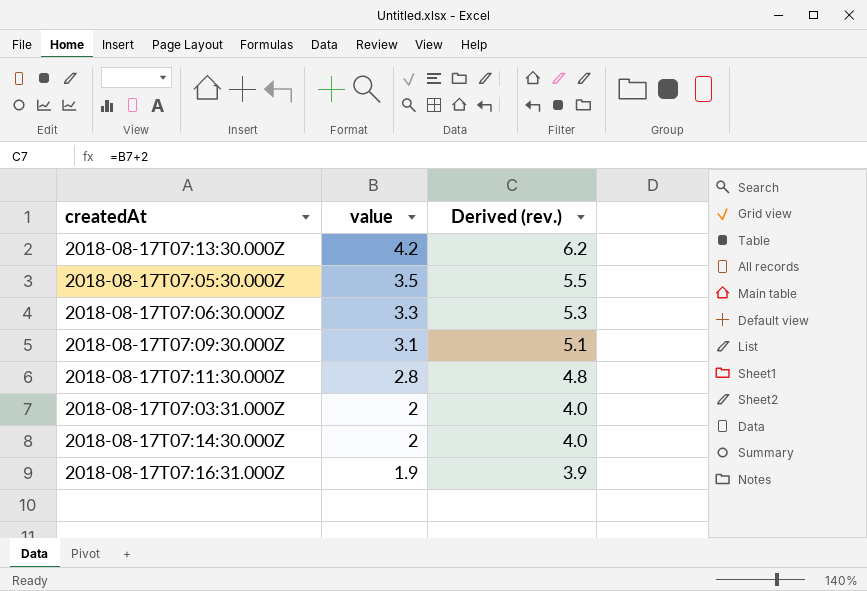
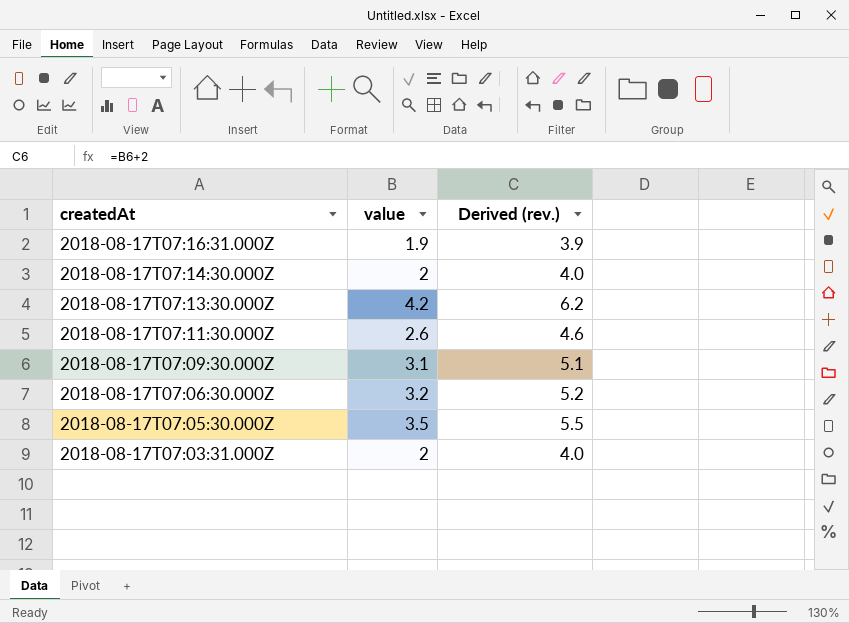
row order: value descending -> createdAt descending
2018-08-17T07:11:30.000Z | value: 2.8 -> 2.6
2018-08-17T07:11:30.000Z | Derived (rev.): 4.8 -> 4.6
2018-08-17T07:06:30.000Z | value: 3.3 -> 3.2
2018-08-17T07:06:30.000Z | Derived (rev.): 5.3 -> 5.2

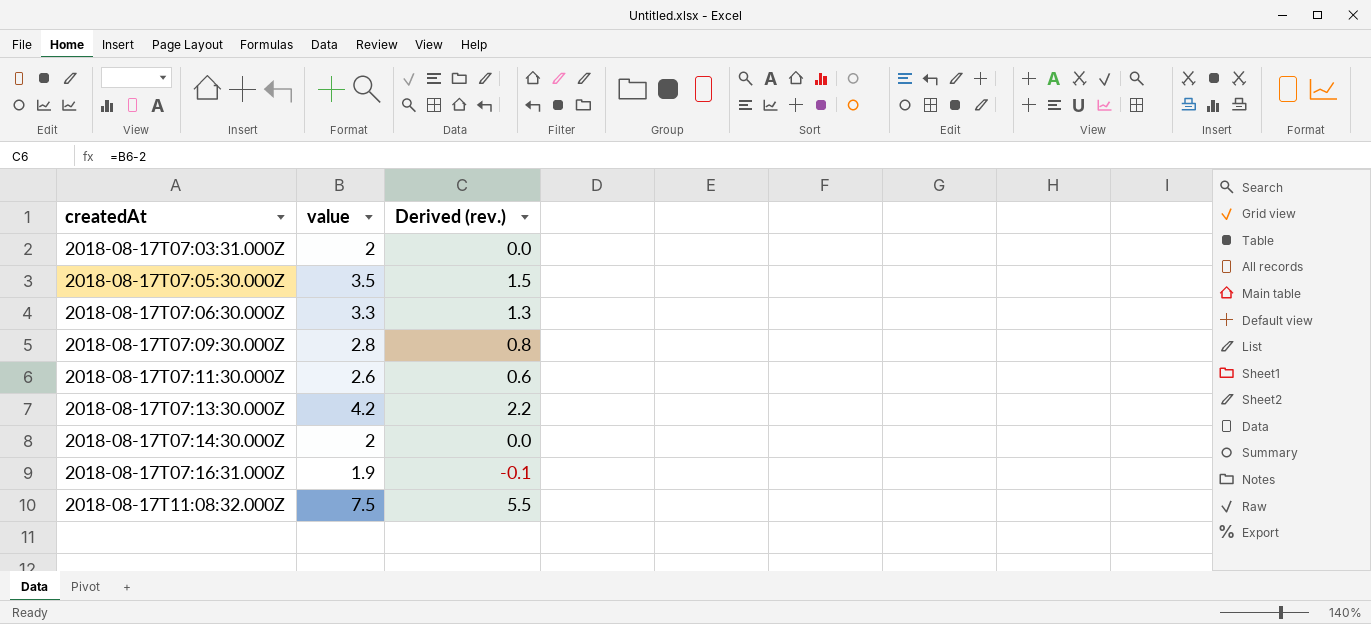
row order: createdAt descending -> createdAt ascending
column Derived (rev.) | formula: [value] + 2 -> [value] - 2
2018-08-17T07:06:30.000Z | value: 3.2 -> 3.3
2018-08-17T07:09:30.000Z | value: 3.1 -> 2.8
row 2018-08-17T11:08:32.000Z: none -> 7.5 | 5.5

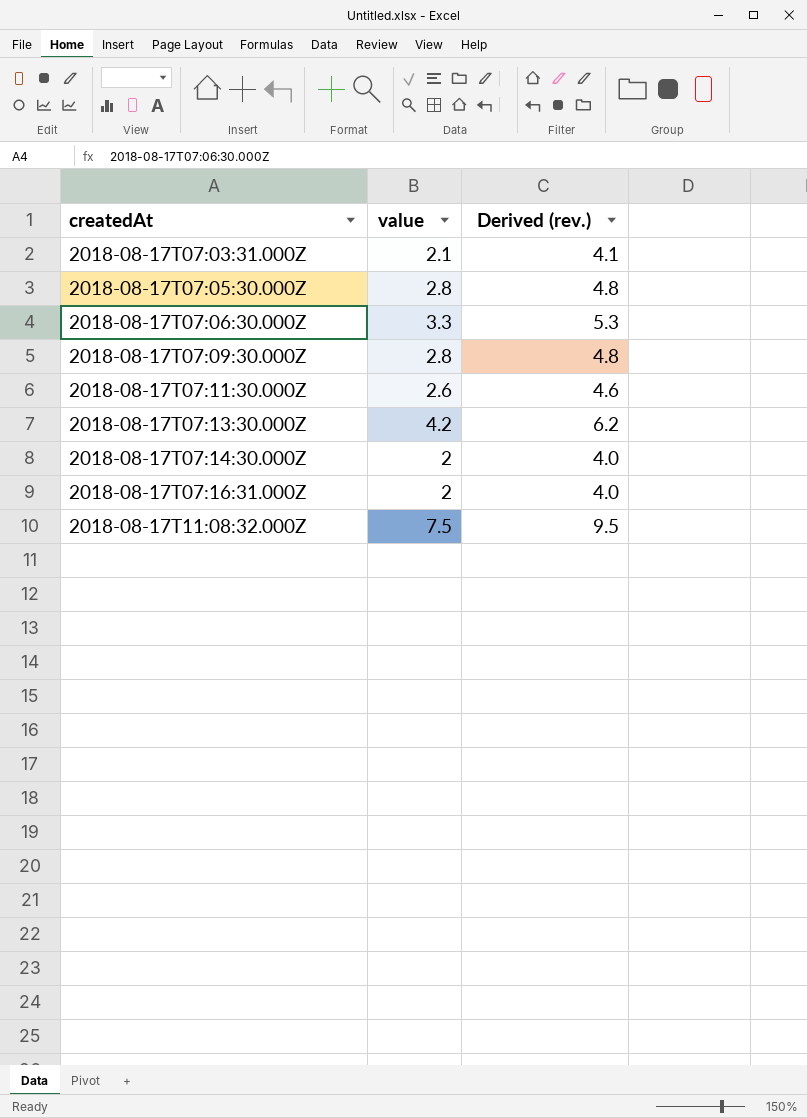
column Derived (rev.) | formula: [value] - 2 -> [value] + 2
2018-08-17T07:03:31.000Z | value: 2 -> 2.1
2018-08-17T07:05:30.000Z | value: 3.5 -> 2.8
2018-08-17T07:16:31.000Z | value: 1.9 -> 2

